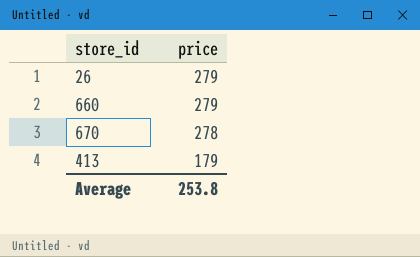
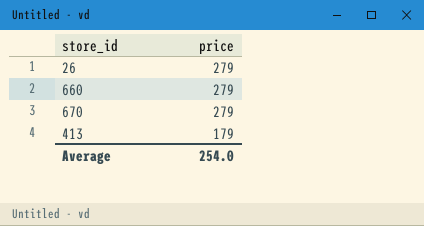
670 | price: 278 -> 279
Average | price: 253.8 -> 254.0

